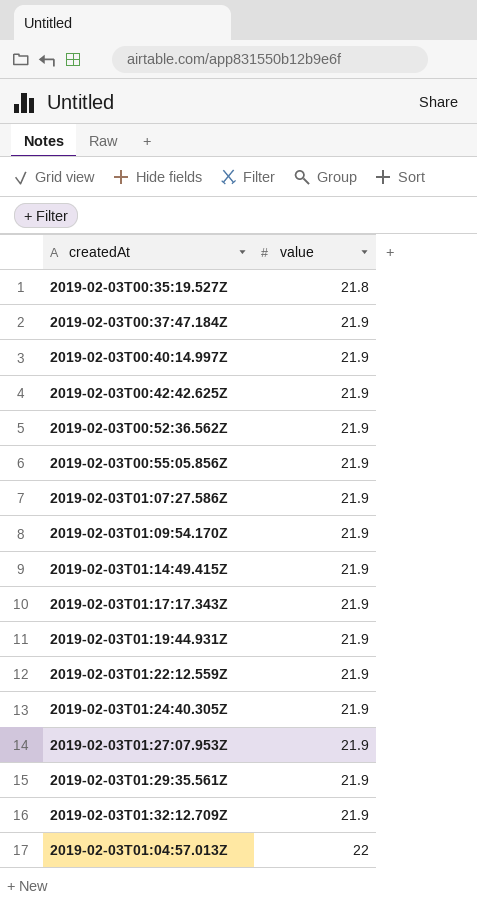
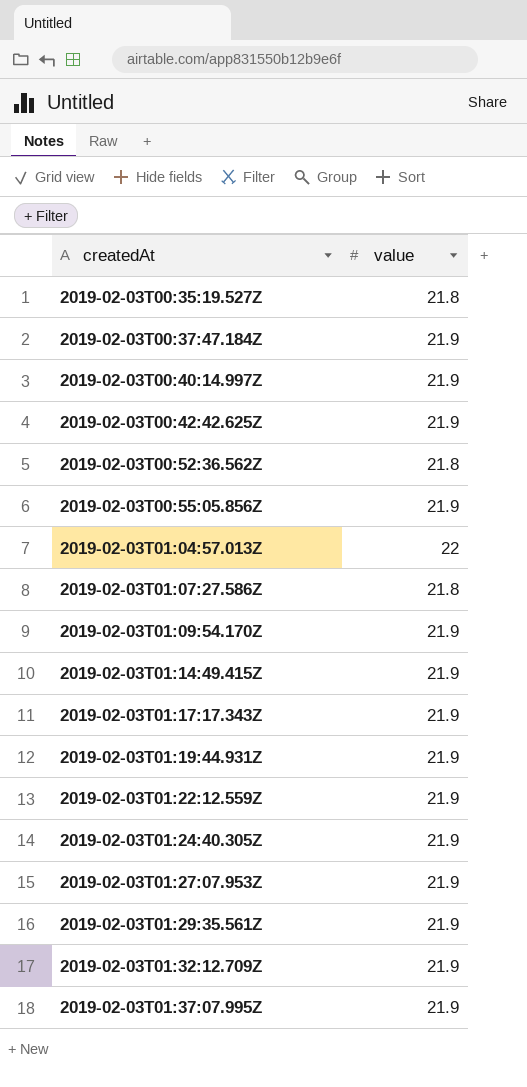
row order: value ascending -> createdAt ascending
2019-02-03T00:52:36.562Z | value: 21.9 -> 21.8
2019-02-03T01:07:27.586Z | value: 21.9 -> 21.8
row 2019-02-03T01:37:07.995Z: none -> 21.9

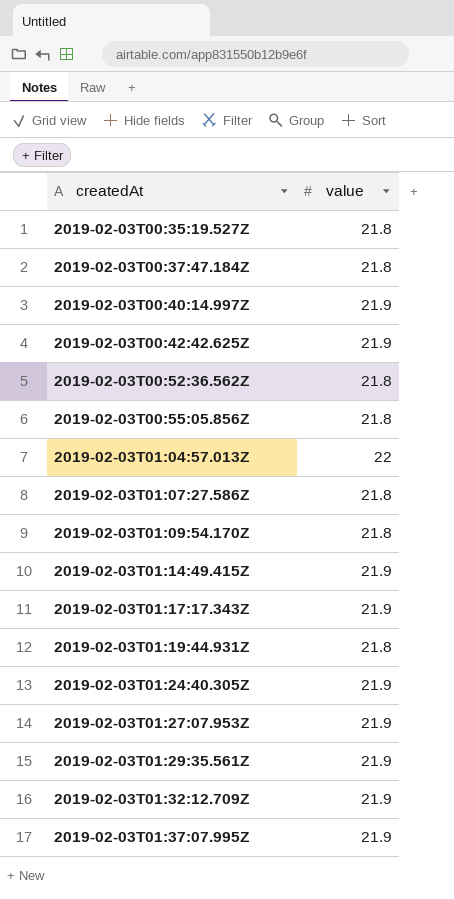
row 2019-02-03T01:22:12.559Z: 21.9 -> none
2019-02-03T00:37:47.184Z | value: 21.9 -> 21.8
2019-02-03T00:55:05.856Z | value: 21.9 -> 21.8
2019-02-03T01:09:54.170Z | value: 21.9 -> 21.8
2019-02-03T01:19:44.931Z | value: 21.9 -> 21.8

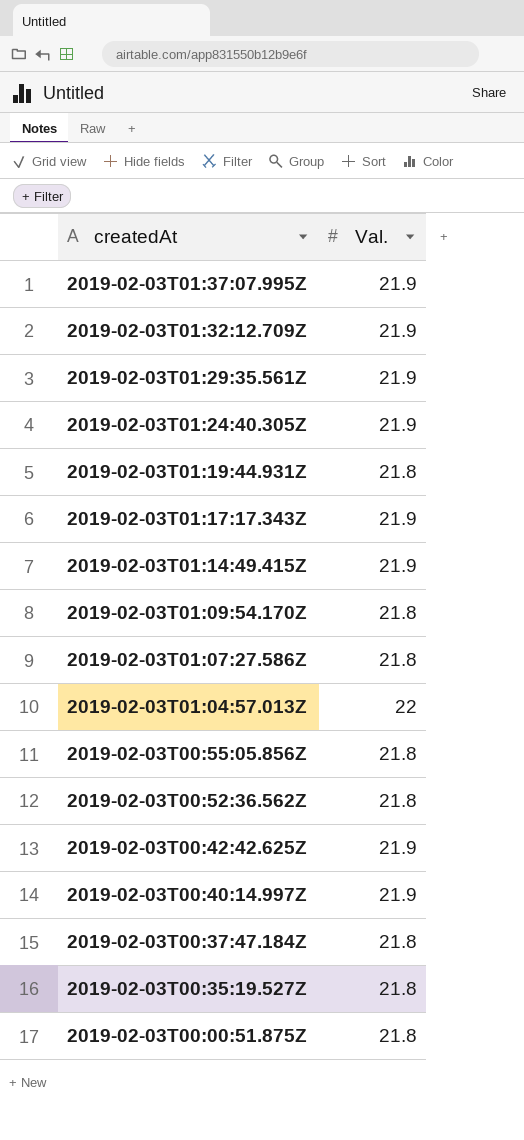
row order: createdAt ascending -> createdAt descending
column name: value -> Val.
row 2019-02-03T01:27:07.953Z: 21.9 -> none
row 2019-02-03T00:00:51.875Z: none -> 21.8

